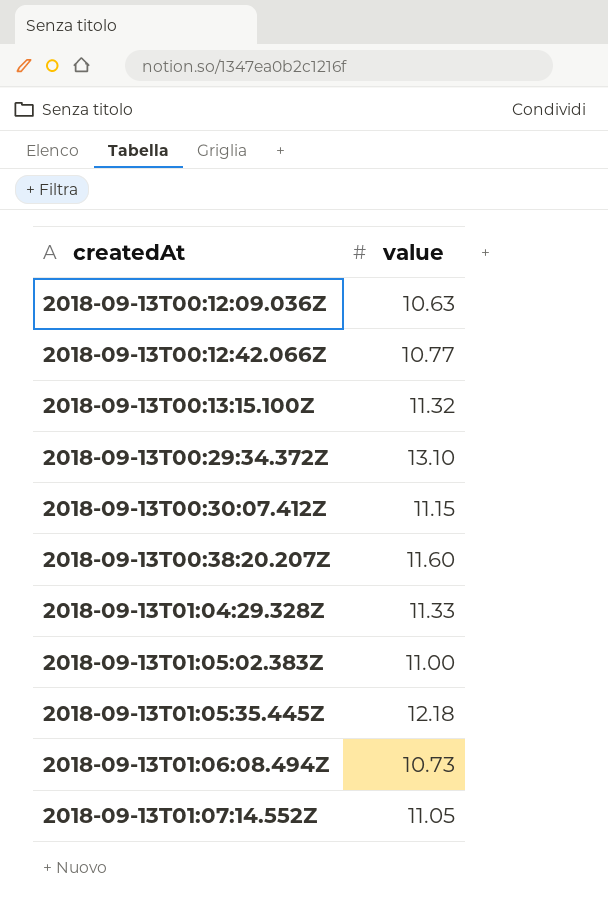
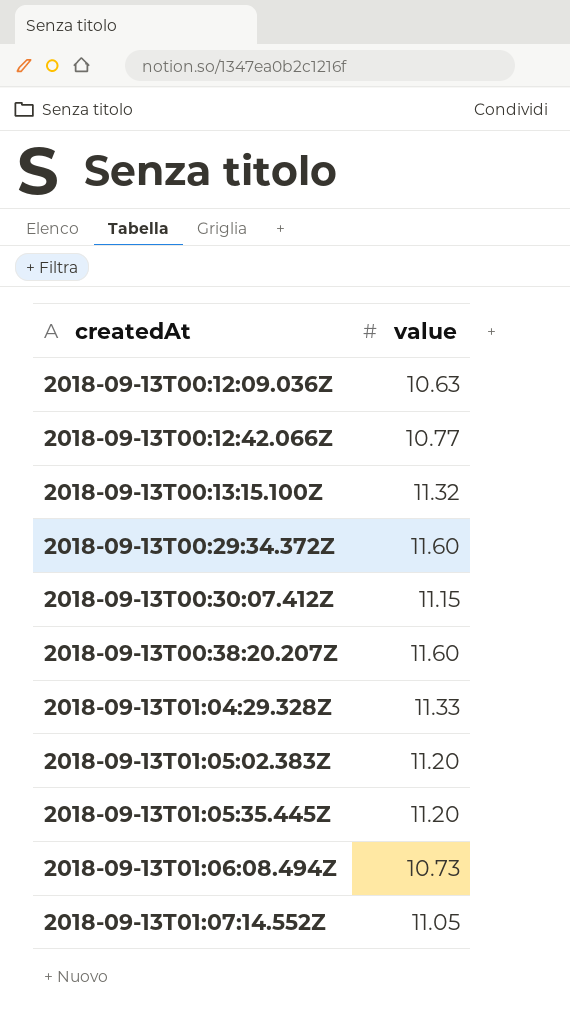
2018-09-13T00:29:34.372Z | value: 13.10 -> 11.60
2018-09-13T01:05:02.383Z | value: 11.00 -> 11.20
2018-09-13T01:05:35.445Z | value: 12.18 -> 11.20

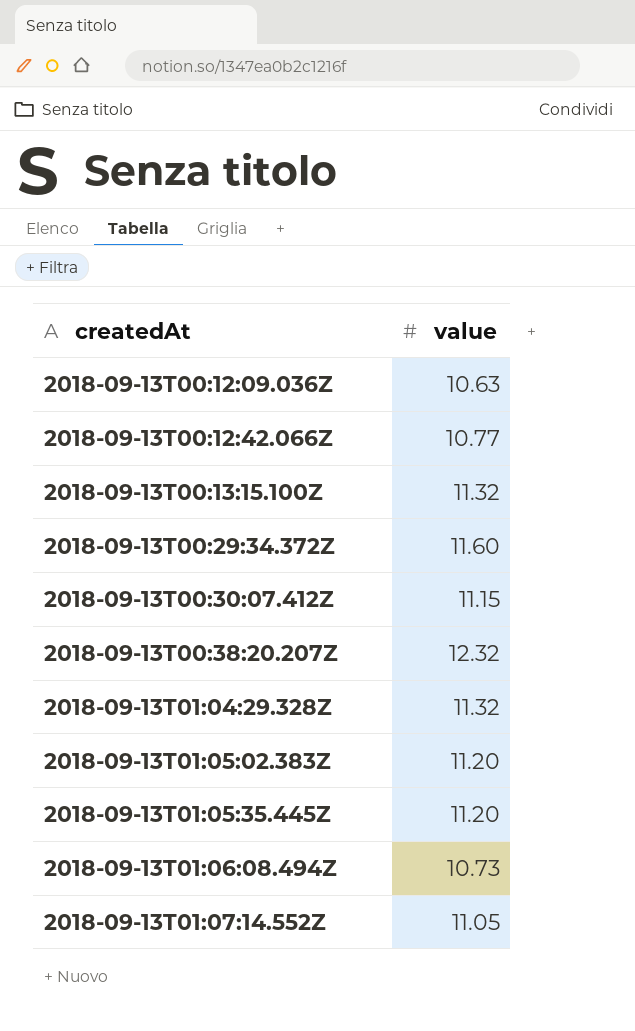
2018-09-13T00:38:20.207Z | value: 11.60 -> 12.32
2018-09-13T01:04:29.328Z | value: 11.33 -> 11.32

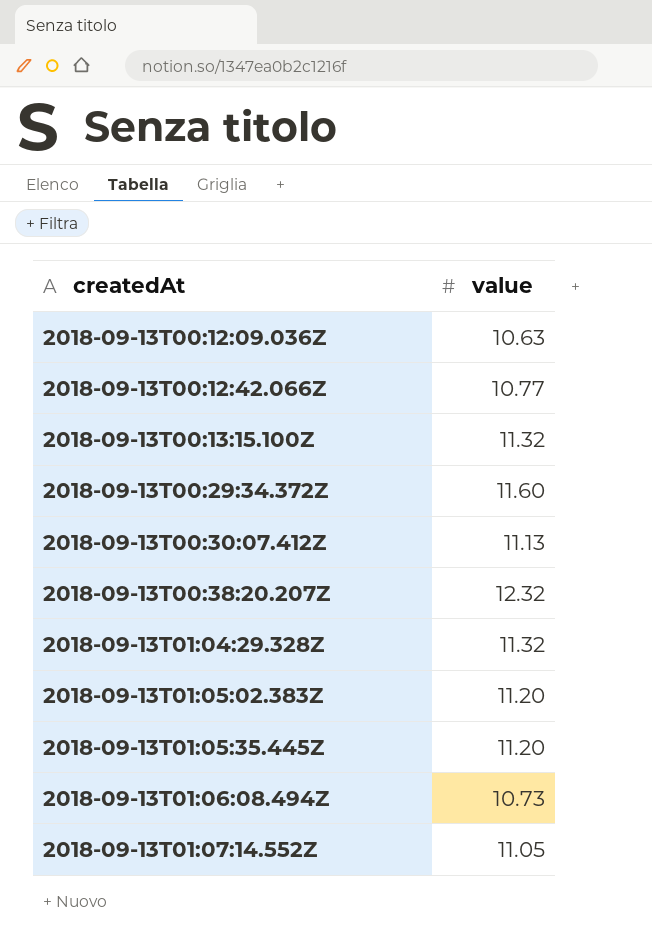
2018-09-13T00:30:07.412Z | value: 11.15 -> 11.13

